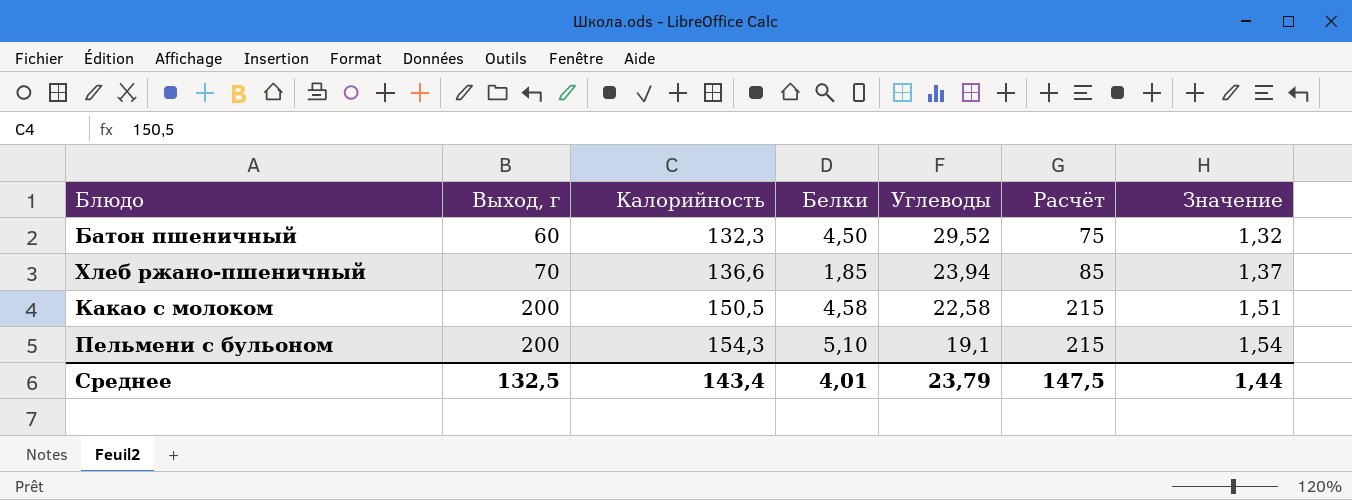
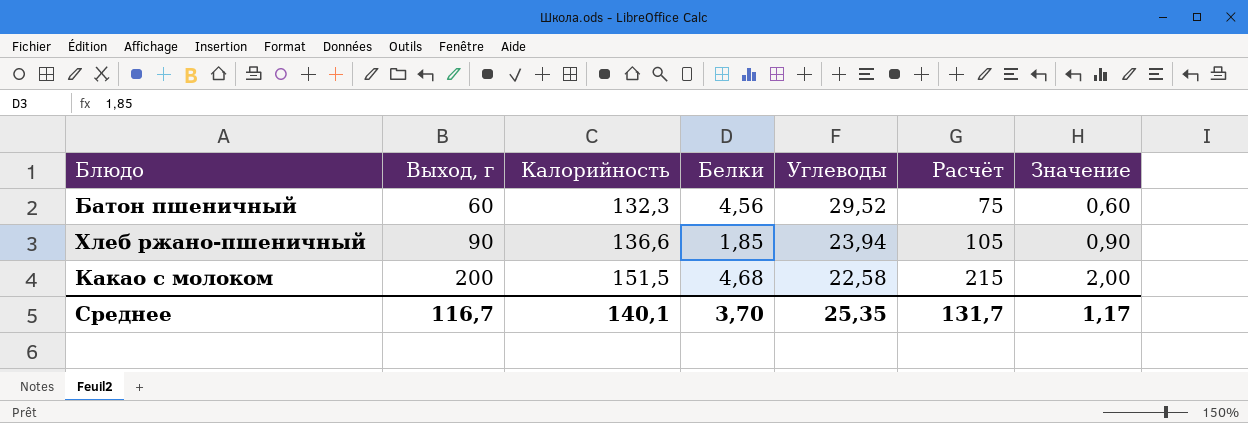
column Значение | formula: [Калорийность] * 0,01 -> [Выход, г] * 0,01
row Пельмени с бульоном: 200 | 154,3 | 5,10 | 19,1 | 215 | 1,54 -> none
Батон пшеничный | Белки: 4,50 -> 4,56
Хлеб ржано-пшеничный | Выход, г: 70 -> 90
Хлеб ржано-пшеничный | Расчёт: 85 -> 105
Какао с молоком | Калорийность: 150,5 -> 151,5
Какао с молоком | Белки: 4,58 -> 4,68
Среднее | Выход, г: 132,5 -> 116,7
Среднее | Калорийность: 143,4 -> 140,1
Среднее | Белки: 4,01 -> 3,70
Среднее | Углеводы: 23,79 -> 25,35
Среднее | Расчёт: 147,5 -> 131,7
Среднее | Значение: 1,44 -> 1,17

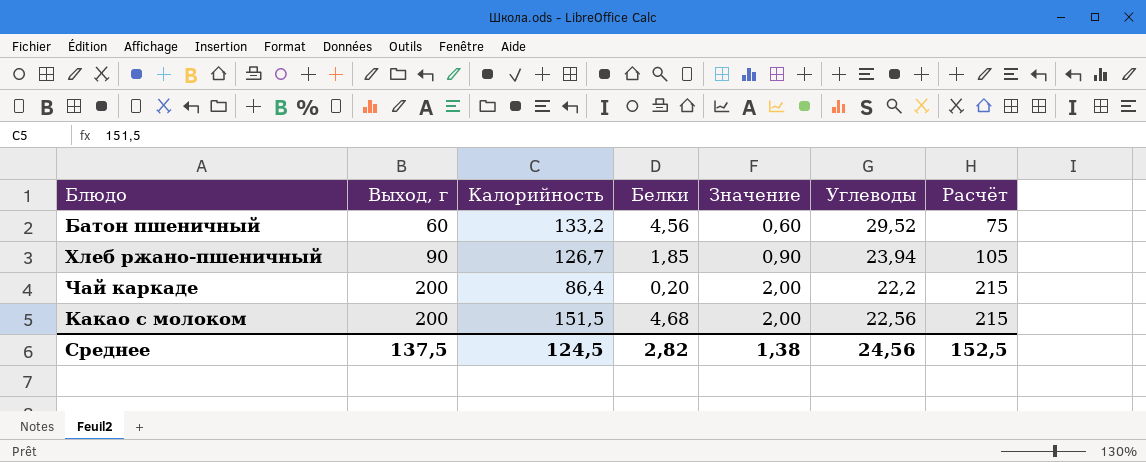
column Значение | position: 7 -> 5
Батон пшеничный | Калорийность: 132,3 -> 133,2
Хлеб ржано-пшеничный | Калорийность: 136,6 -> 126,7
row Чай каркаде: none -> 200 | 86,4 | 0,20 | 2,00 | 22,2 | 215
Какао с молоком | Углеводы: 22,58 -> 22,56
Среднее | Выход, г: 116,7 -> 137,5
Среднее | Калорийность: 140,1 -> 124,5
Среднее | Белки: 3,70 -> 2,82
Среднее | Значение: 1,17 -> 1,38
Среднее | Углеводы: 25,35 -> 24,56
Среднее | Расчёт: 131,7 -> 152,5

